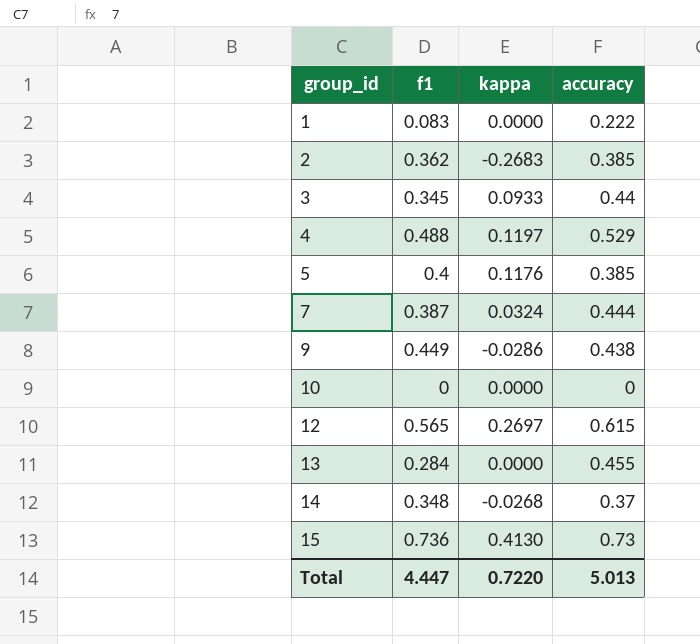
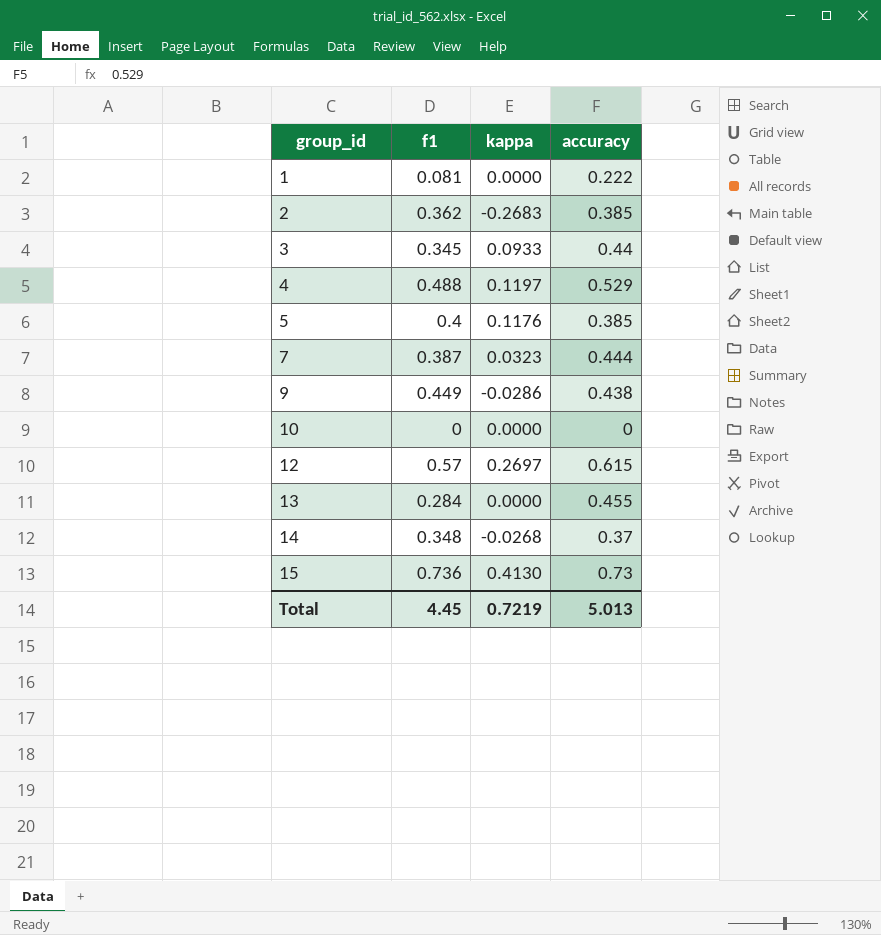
1 | f1: 0.083 -> 0.081
7 | kappa: 0.0324 -> 0.0323
12 | f1: 0.565 -> 0.57
Total | f1: 4.447 -> 4.45
Total | kappa: 0.7220 -> 0.7219

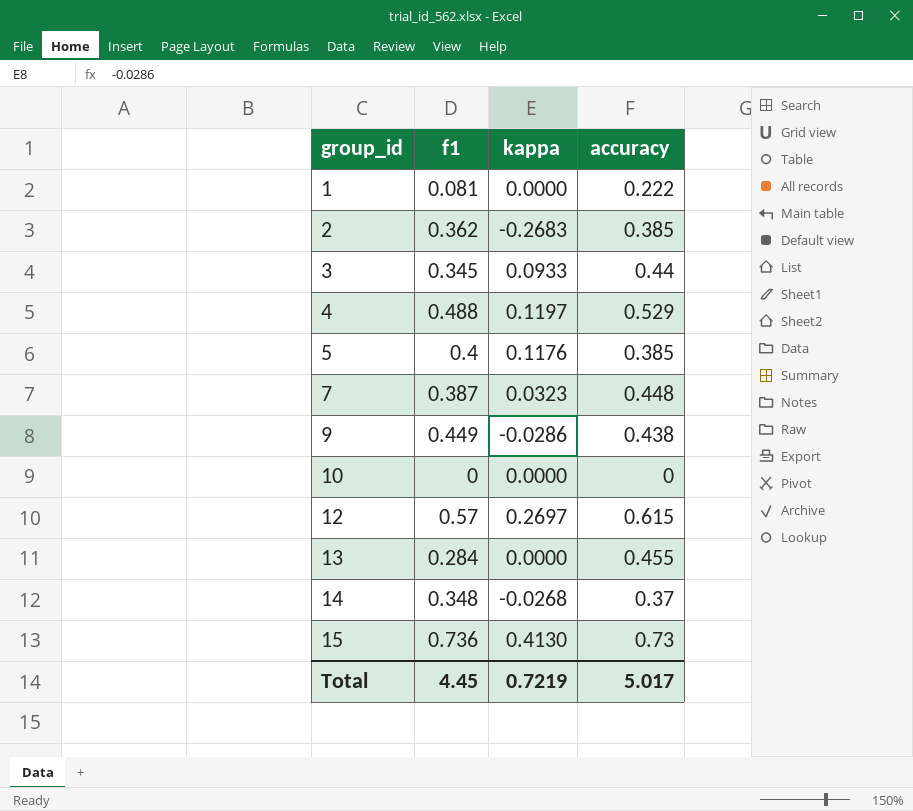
7 | accuracy: 0.444 -> 0.448
Total | accuracy: 5.013 -> 5.017

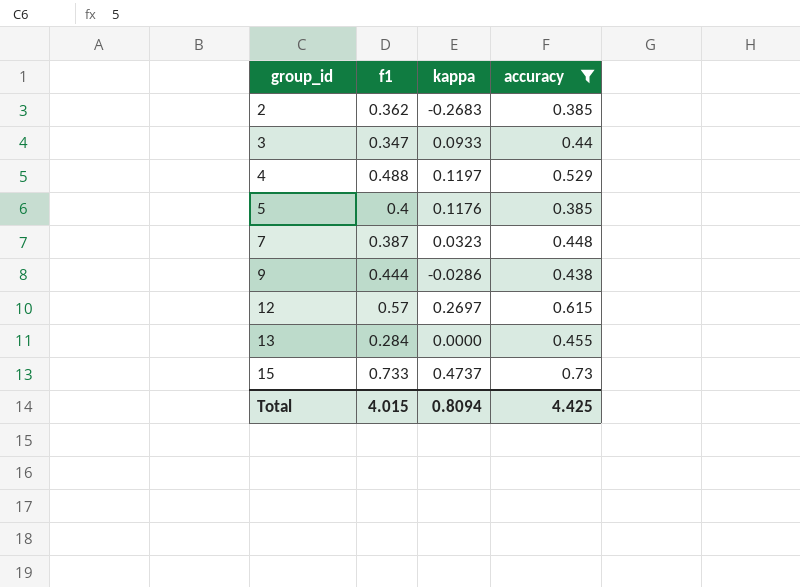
filter: none -> accuracy >= 0.385
3 | f1: 0.345 -> 0.347
9 | f1: 0.449 -> 0.444
15 | f1: 0.736 -> 0.733
15 | kappa: 0.4130 -> 0.4737
Total | f1: 4.45 -> 4.015
Total | kappa: 0.7219 -> 0.8094
Total | accuracy: 5.017 -> 4.425

